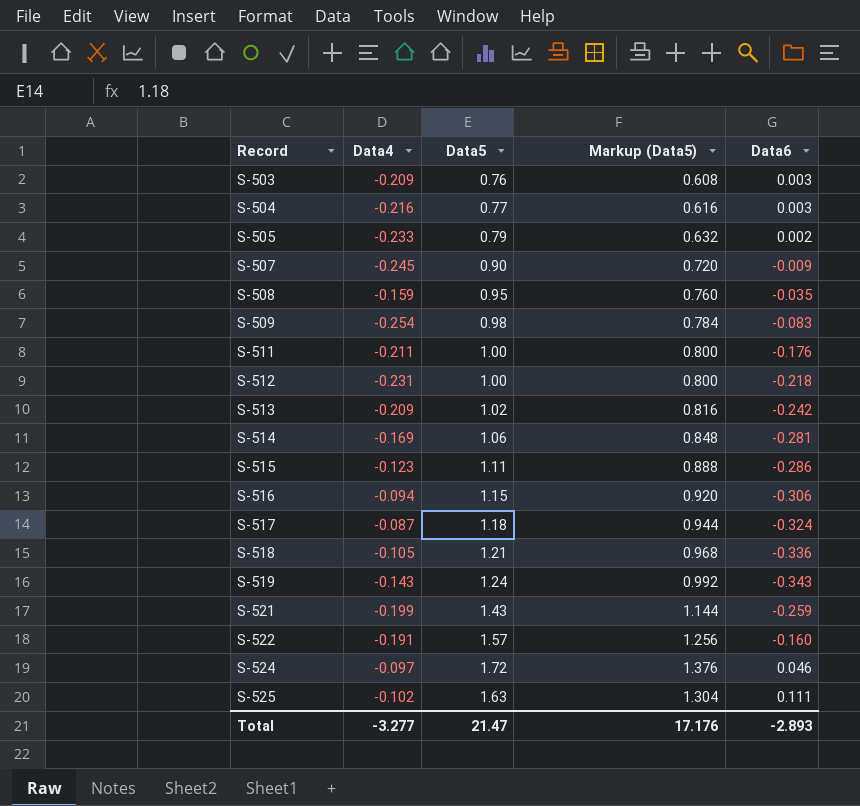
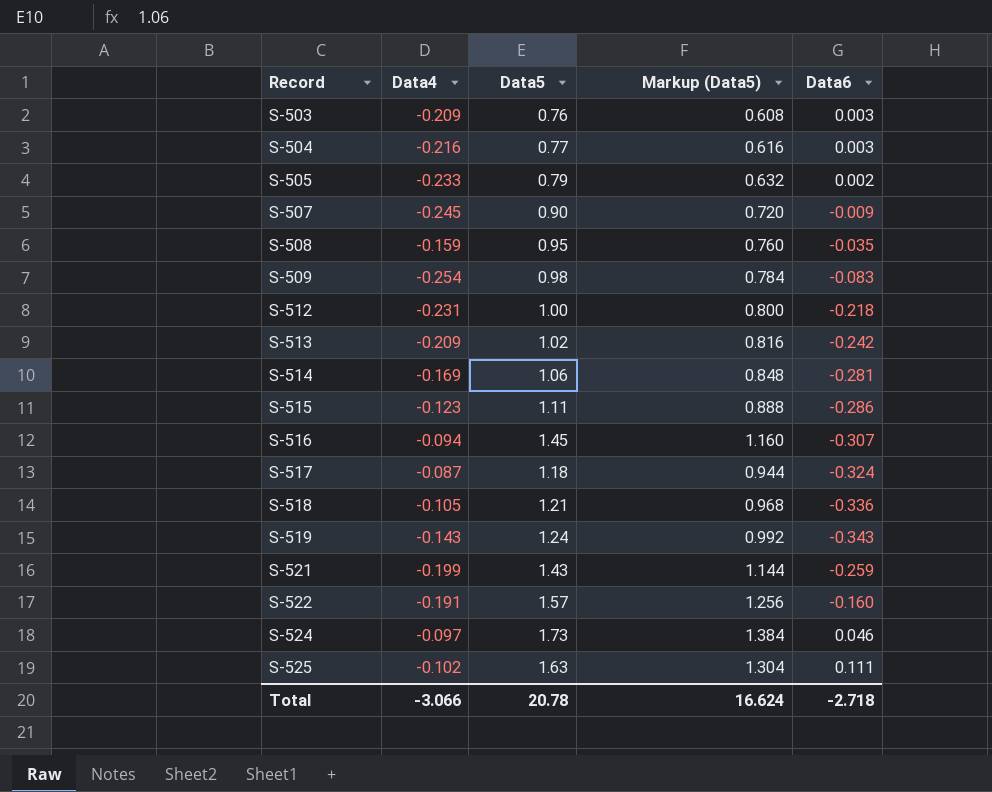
row S-511: -0.211 | 1.00 | 0.800 | -0.176 -> none
S-516 | Data5: 1.15 -> 1.45
S-516 | Markup (Data5): 0.920 -> 1.160
S-516 | Data6: -0.306 -> -0.307
S-524 | Data5: 1.72 -> 1.73
S-524 | Markup (Data5): 1.376 -> 1.384
Total | Data4: -3.277 -> -3.066
Total | Data5: 21.47 -> 20.78
Total | Markup (Data5): 17.176 -> 16.624
Total | Data6: -2.893 -> -2.718

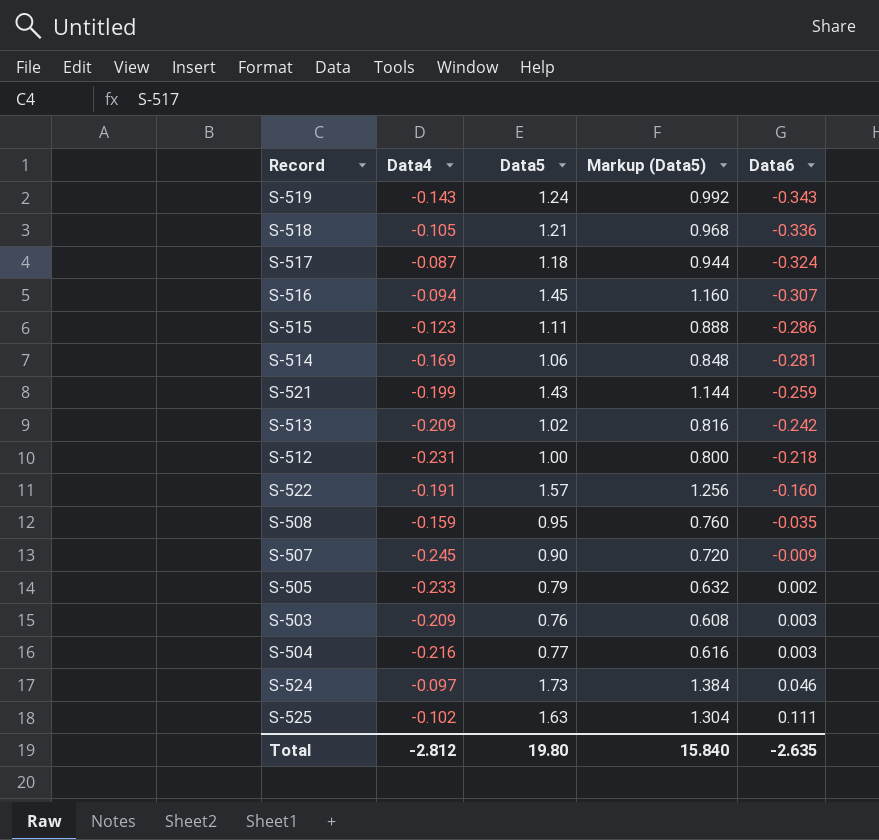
row order: Record ascending -> Data6 ascending
row S-509: -0.254 | 0.98 | 0.784 | -0.083 -> none
Total | Data4: -3.066 -> -2.812
Total | Data5: 20.78 -> 19.80
Total | Markup (Data5): 16.624 -> 15.840
Total | Data6: -2.718 -> -2.635

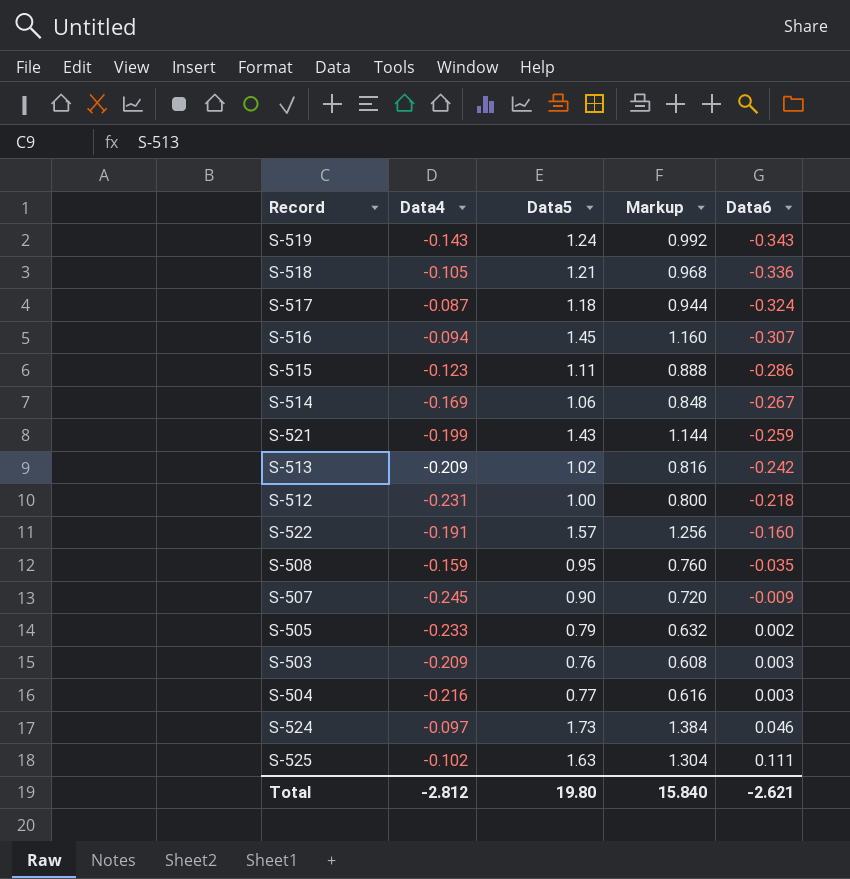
column name: Markup (Data5) -> Markup
S-514 | Data6: -0.281 -> -0.267
Total | Data6: -2.635 -> -2.621

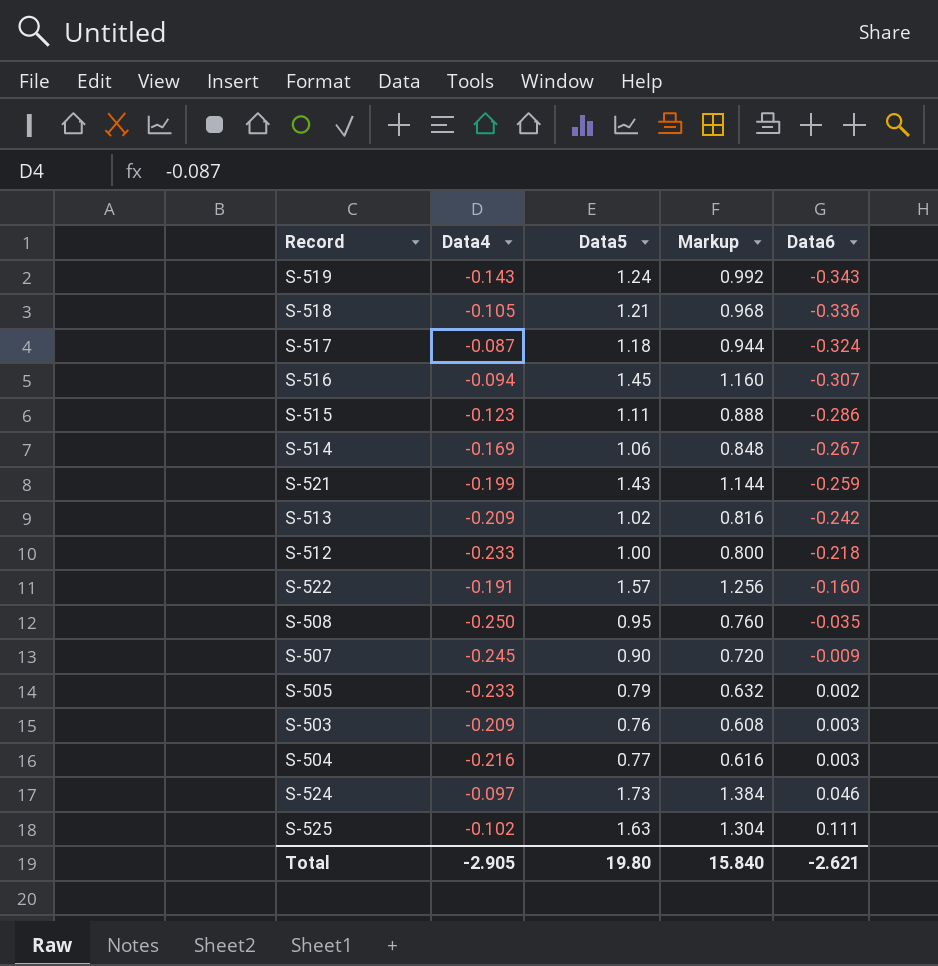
S-512 | Data4: -0.231 -> -0.233
S-508 | Data4: -0.159 -> -0.250
Total | Data4: -2.812 -> -2.905

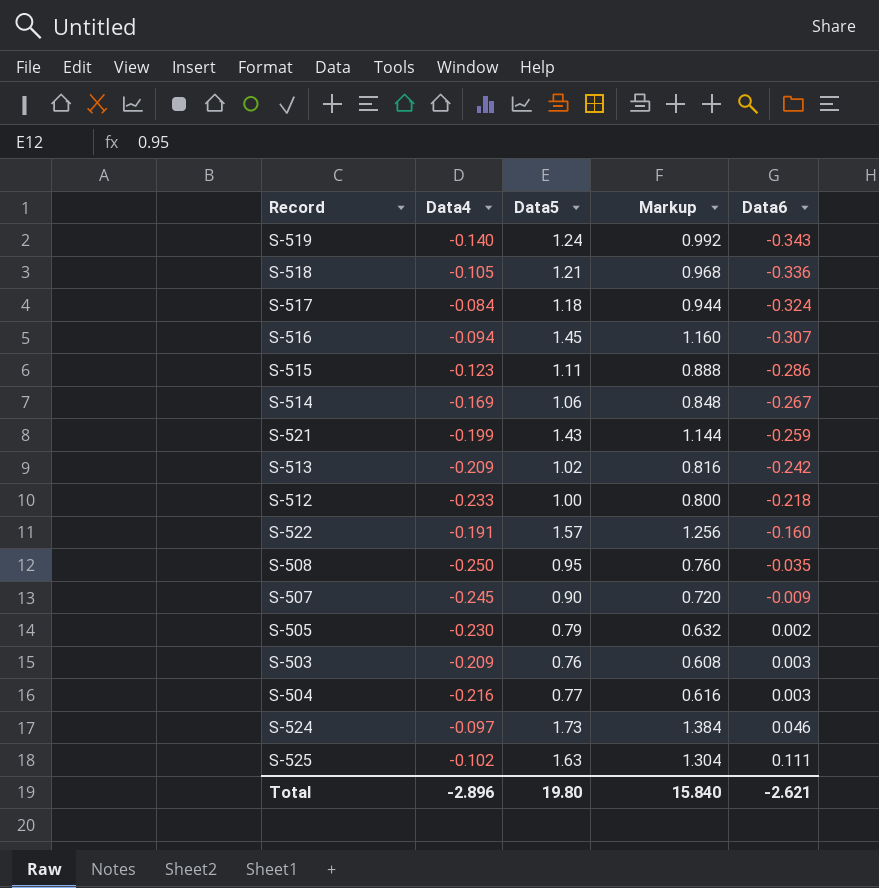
S-519 | Data4: -0.143 -> -0.140
S-517 | Data4: -0.087 -> -0.084
S-505 | Data4: -0.233 -> -0.230
Total | Data4: -2.905 -> -2.896

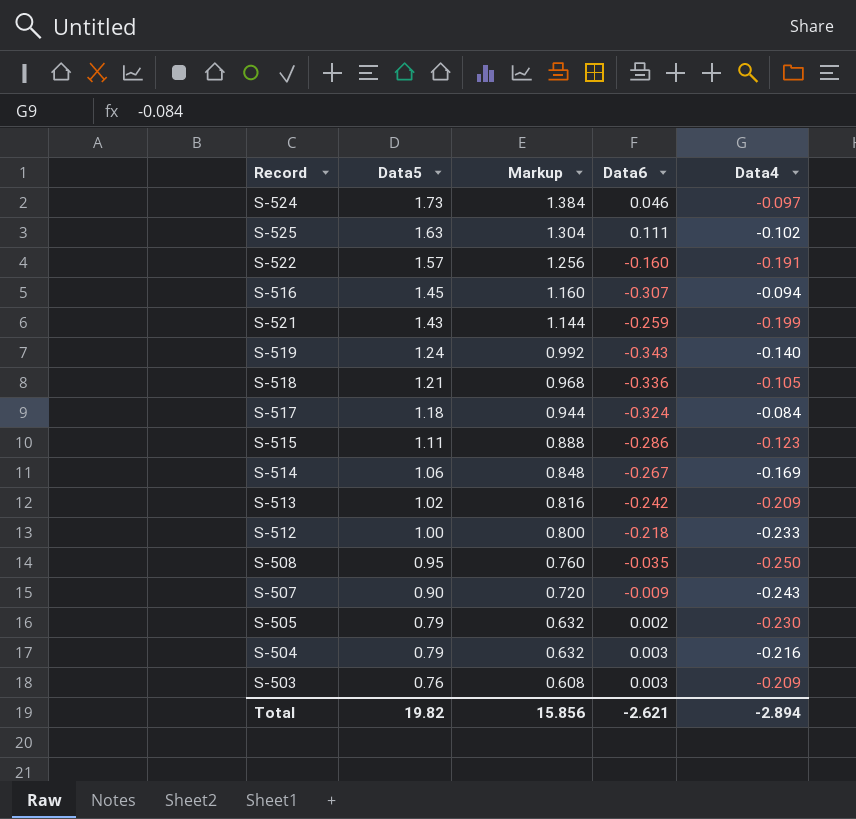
row order: Data6 ascending -> Data5 descending
column Data4 | position: 2 -> 5
S-507 | Data4: -0.245 -> -0.243
S-504 | Data5: 0.77 -> 0.79
S-504 | Markup: 0.616 -> 0.632
Total | Data5: 19.80 -> 19.82
Total | Markup: 15.840 -> 15.856
Total | Data4: -2.896 -> -2.894

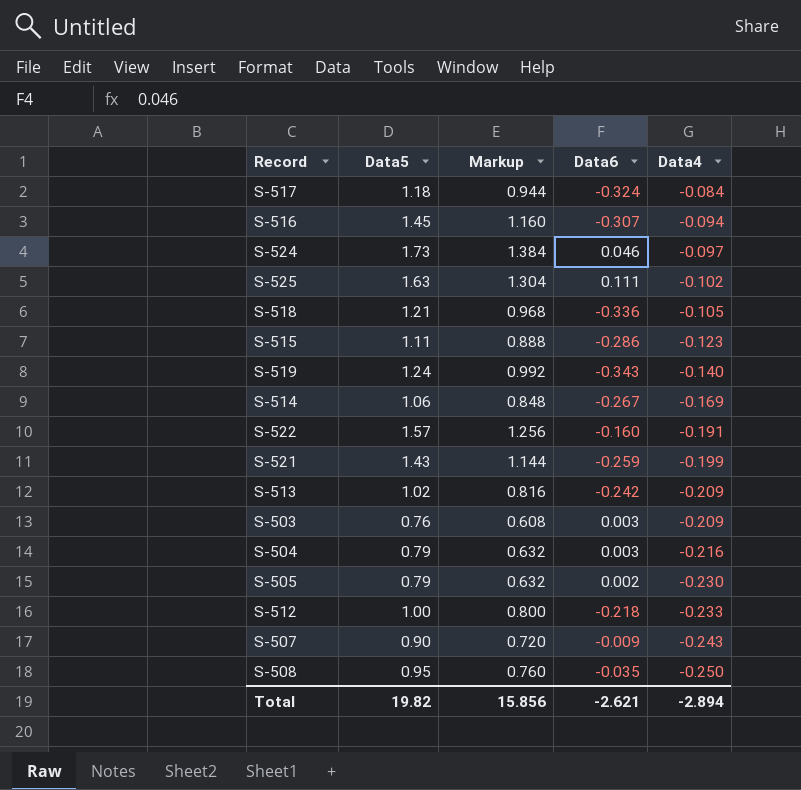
row order: Data5 descending -> Data4 descending

